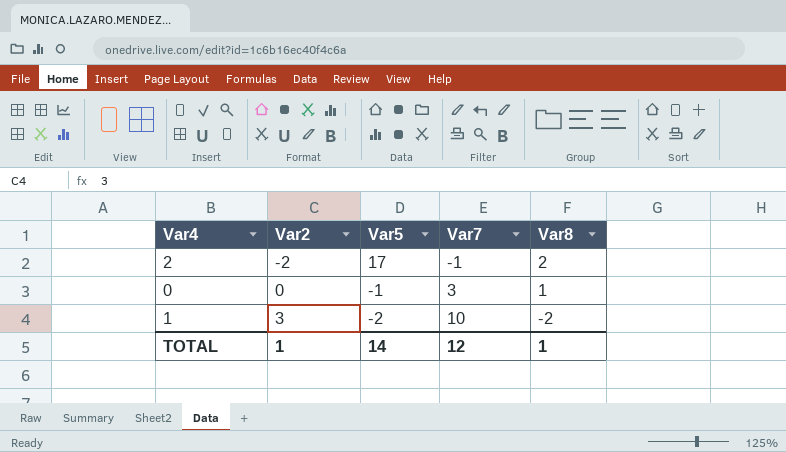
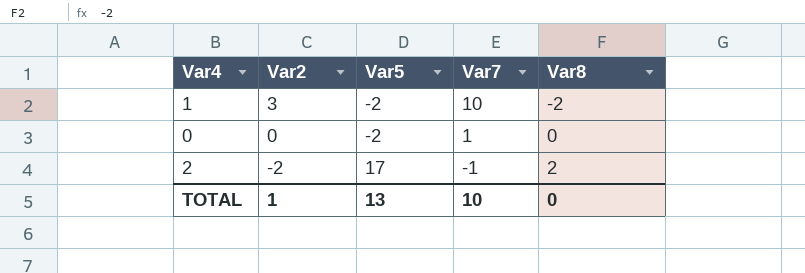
row order: Var2 ascending -> Var2 descending
0 | Var5: -1 -> -2
0 | Var7: 3 -> 1
0 | Var8: 1 -> 0
TOTAL | Var5: 14 -> 13
TOTAL | Var7: 12 -> 10
TOTAL | Var8: 1 -> 0

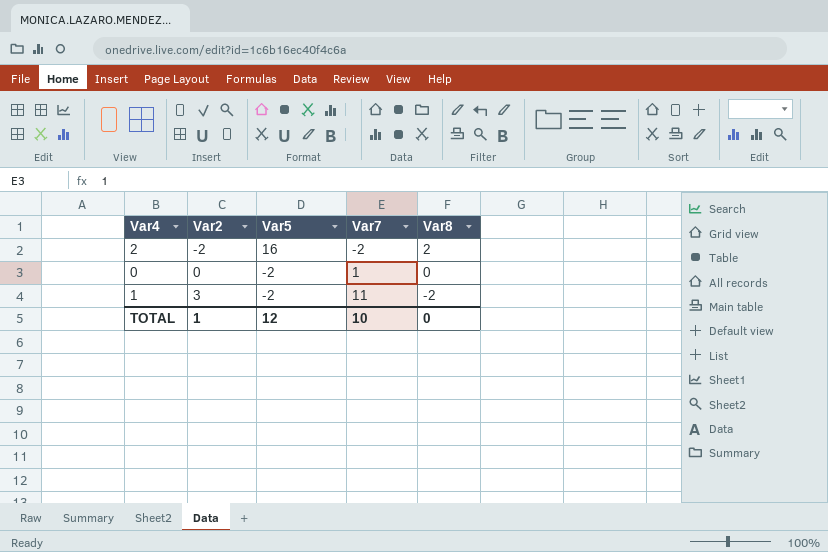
row order: Var2 descending -> Var2 ascending
2 | Var5: 17 -> 16
2 | Var7: -1 -> -2
1 | Var7: 10 -> 11
TOTAL | Var5: 13 -> 12

